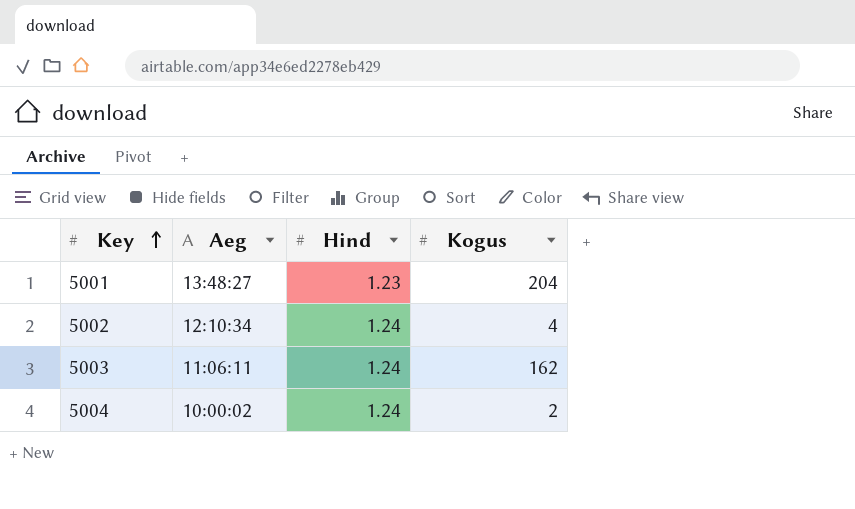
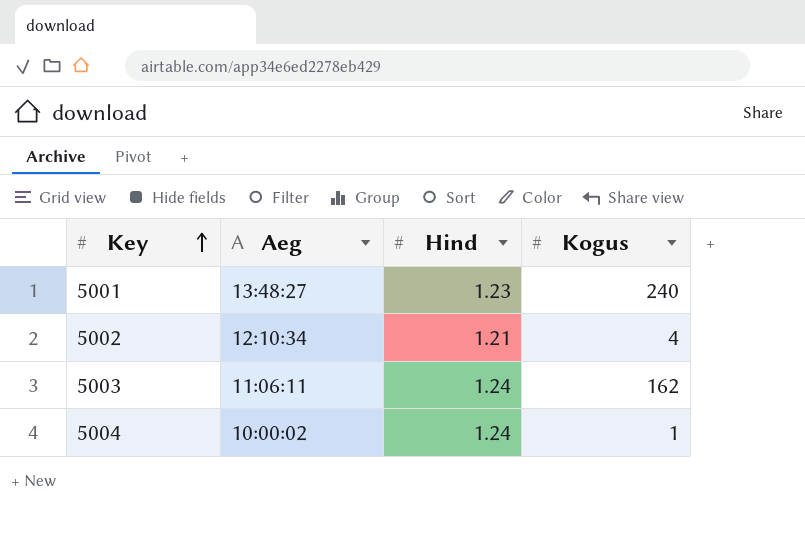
5001 | Kogus: 204 -> 240
5002 | Hind: 1.24 -> 1.21
5004 | Kogus: 2 -> 1

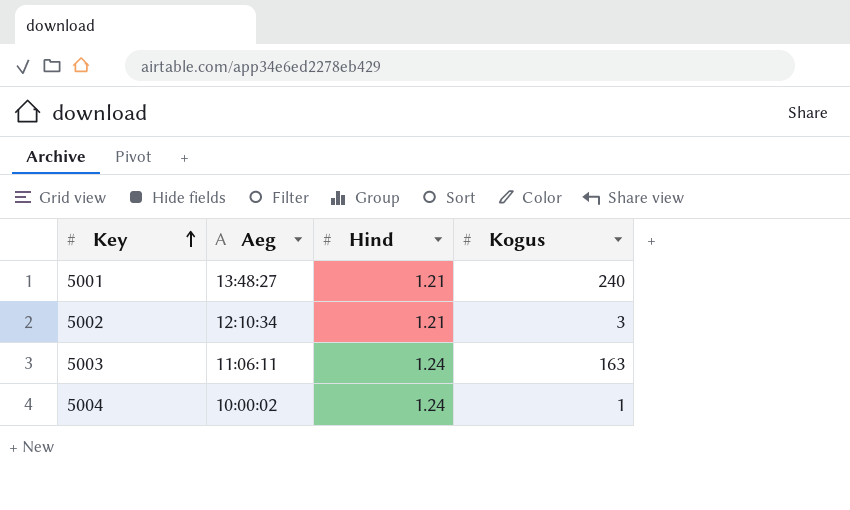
5001 | Hind: 1.23 -> 1.21
5002 | Kogus: 4 -> 3
5003 | Kogus: 162 -> 163

